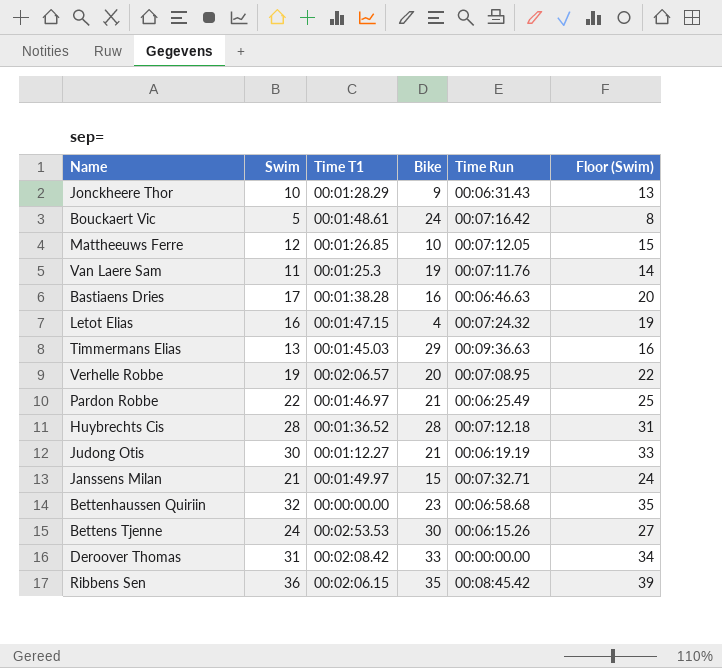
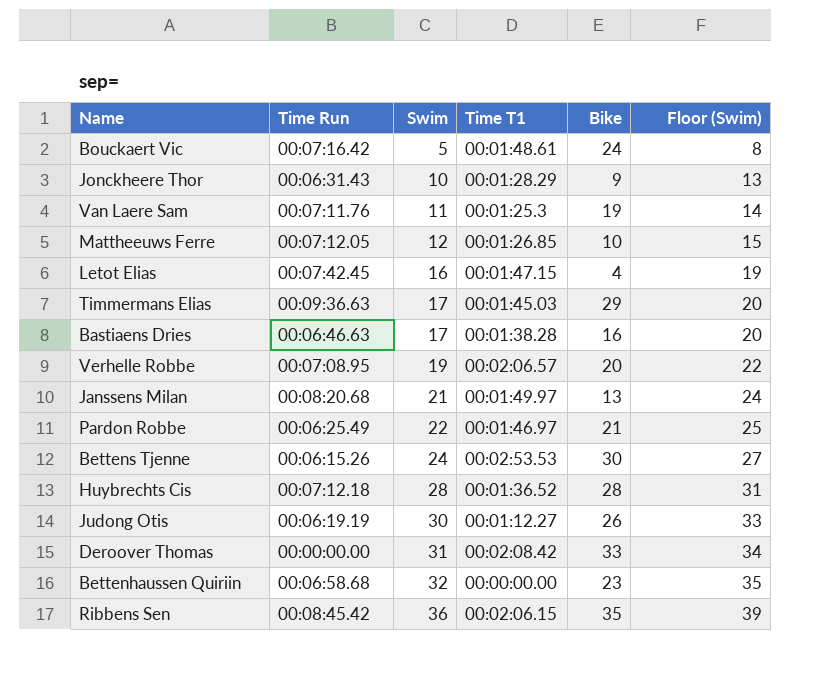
row order: none -> Swim ascending
column Time Run | position: 5 -> 2
Letot Elias | Time Run: 00:07:24.32 -> 00:07:42.45
Timmermans Elias | Swim: 13 -> 17
Timmermans Elias | Floor (Swim): 16 -> 20
Janssens Milan | Time Run: 00:07:32.71 -> 00:08:20.68
Janssens Milan | Bike: 15 -> 13
Judong Otis | Bike: 21 -> 26

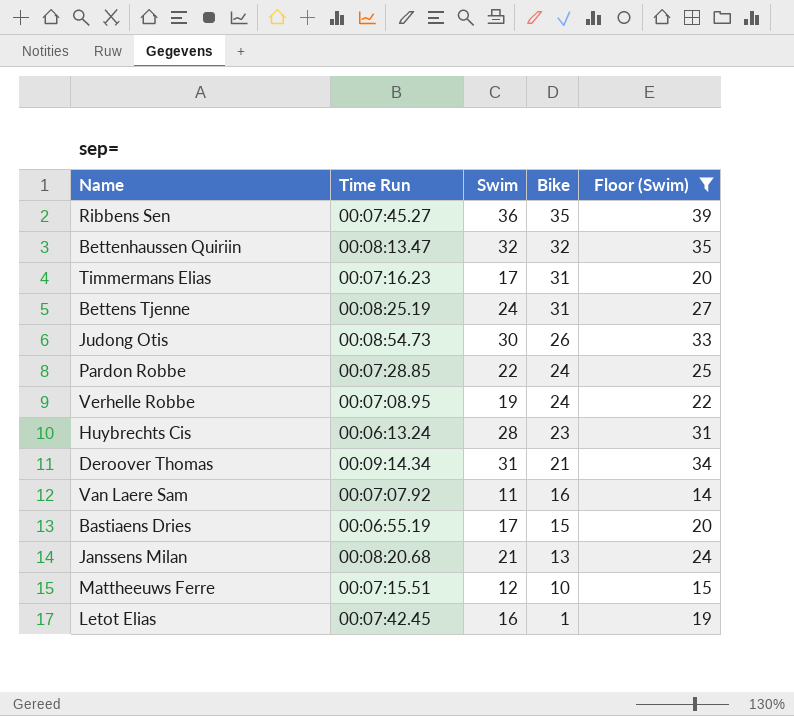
filter: none -> Floor (Swim) >= 14
row order: Swim ascending -> Bike descending
column Time T1 | position: 4 -> none
Ribbens Sen | Time Run: 00:08:45.42 -> 00:07:45.27
Bettenhaussen Quiriin | Time Run: 00:06:58.68 -> 00:08:13.47
Bettenhaussen Quiriin | Bike: 23 -> 32
Timmermans Elias | Time Run: 00:09:36.63 -> 00:07:16.23
Timmermans Elias | Bike: 29 -> 31
Bettens Tjenne | Time Run: 00:06:15.26 -> 00:08:25.19
Bettens Tjenne | Bike: 30 -> 31
Judong Otis | Time Run: 00:06:19.19 -> 00:08:54.73
Pardon Robbe | Time Run: 00:06:25.49 -> 00:07:28.85
Pardon Robbe | Bike: 21 -> 24
Verhelle Robbe | Bike: 20 -> 24
Huybrechts Cis | Time Run: 00:07:12.18 -> 00:06:13.24
Huybrechts Cis | Bike: 28 -> 23
Deroover Thomas | Time Run: 00:00:00.00 -> 00:09:14.34
Deroover Thomas | Bike: 33 -> 21
Van Laere Sam | Time Run: 00:07:11.76 -> 00:07:07.92
Van Laere Sam | Bike: 19 -> 16
Bastiaens Dries | Time Run: 00:06:46.63 -> 00:06:55.19
Bastiaens Dries | Bike: 16 -> 15
Mattheeuws Ferre | Time Run: 00:07:12.05 -> 00:07:15.51
Letot Elias | Bike: 4 -> 1

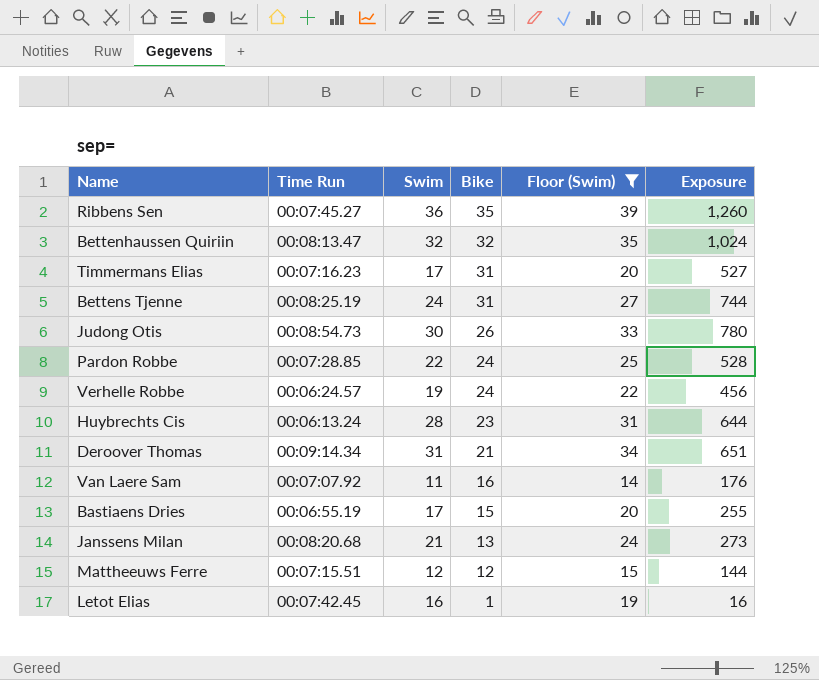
column Exposure | formula: none -> [Swim] * [Bike]
Verhelle Robbe | Time Run: 00:07:08.95 -> 00:06:24.57
Mattheeuws Ferre | Bike: 10 -> 12

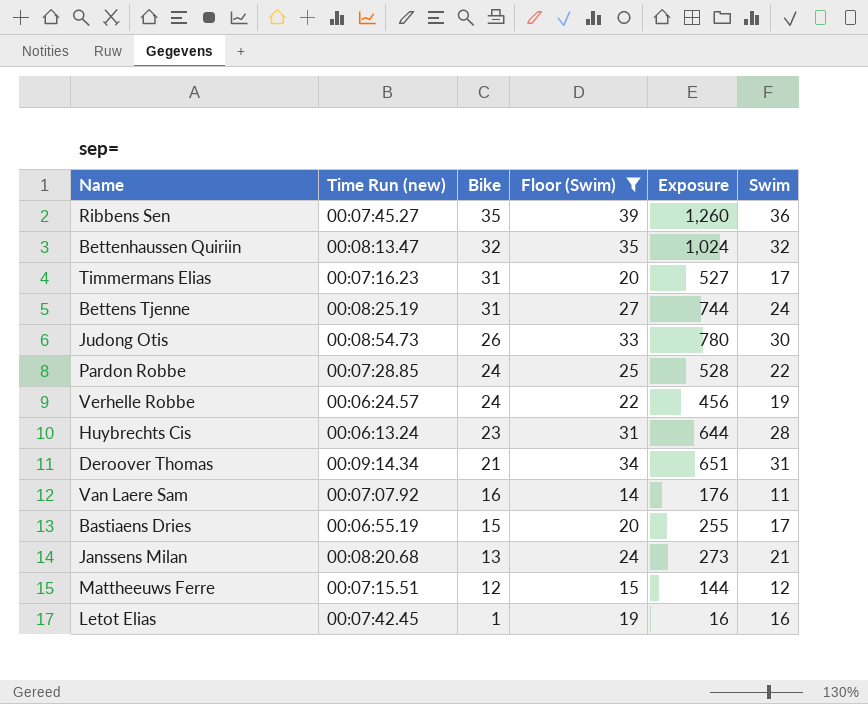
column name: Time Run -> Time Run (new)
column Swim | position: 3 -> 6

